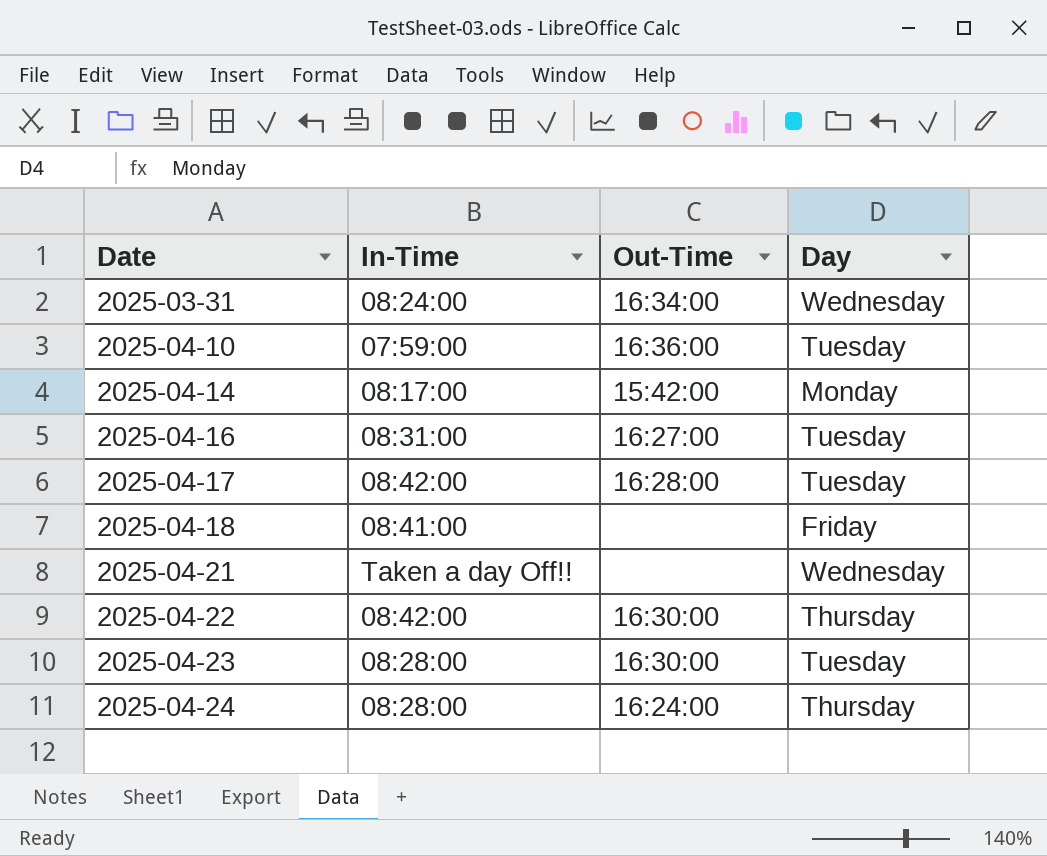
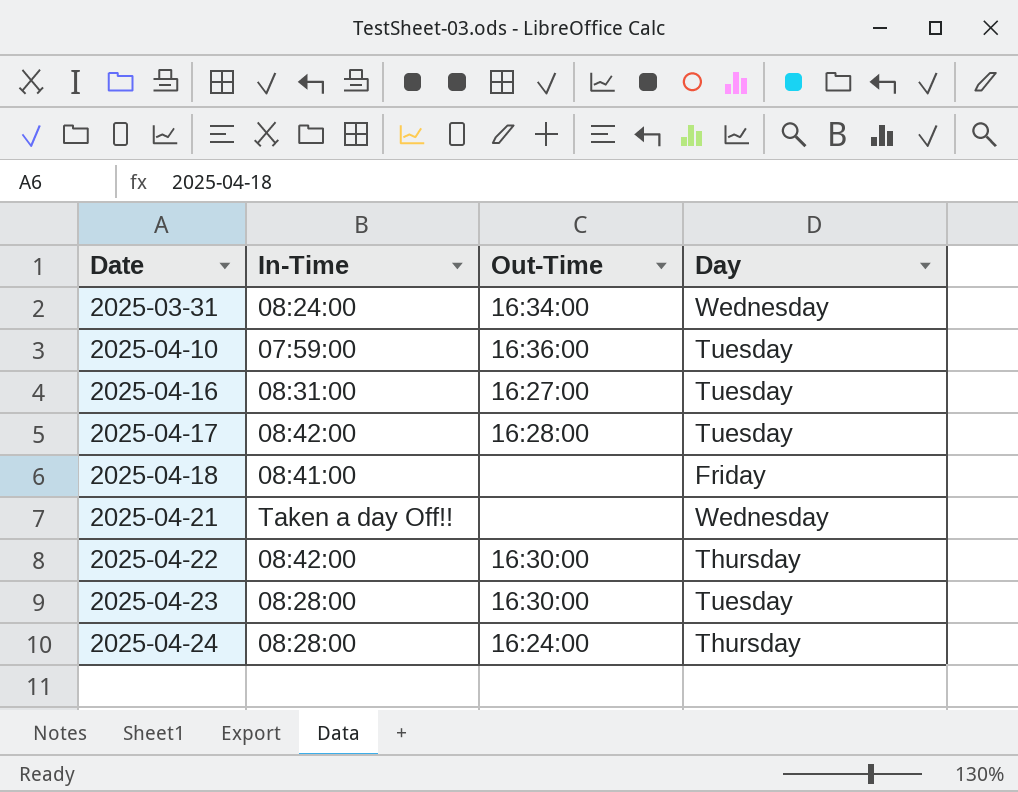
row 2025-04-14: 08:17:00 | 15:42:00 | Monday -> none

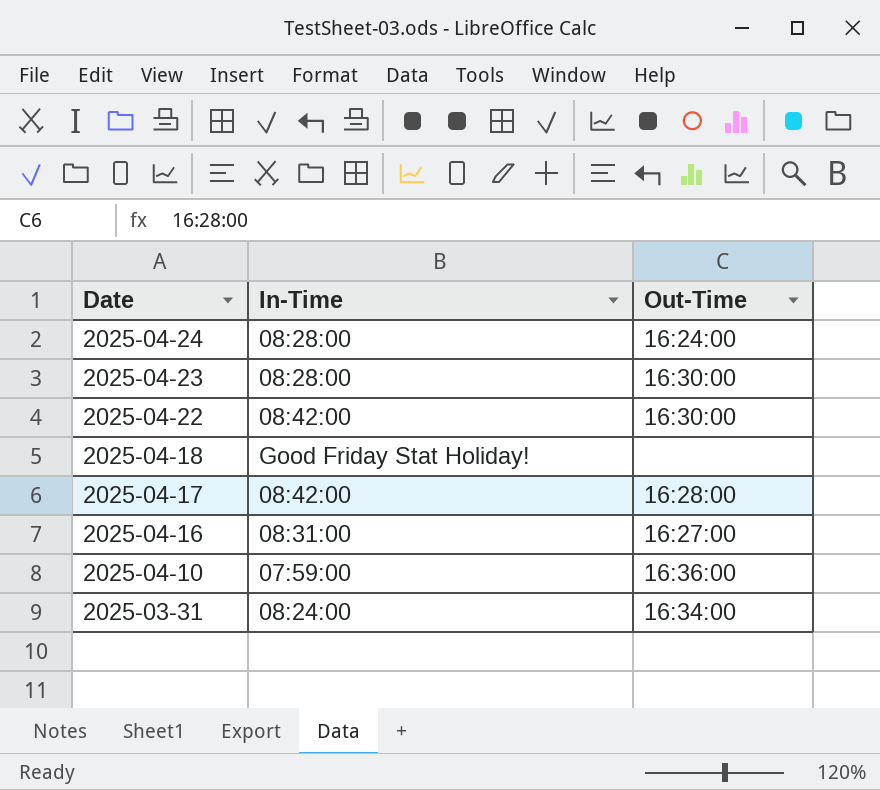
row order: Date ascending -> Date descending
column Day | position: 4 -> none
row 2025-04-21: Taken a day Off!! | none | Wednesday -> none
2025-04-18 | In-Time: 08:41:00 -> Good Friday Stat Holiday!

